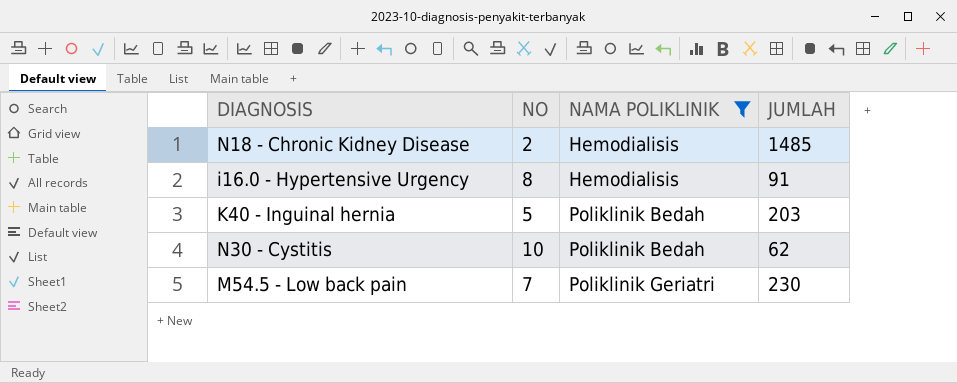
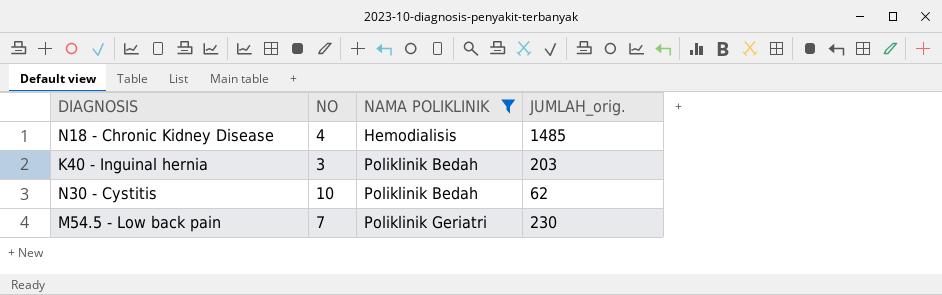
column name: JUMLAH -> JUMLAH_orig.
row i16.0 - Hypertensive Urgency: 8 | Hemodialisis | 91 -> none
N18 - Chronic Kidney Disease | NO: 2 -> 4
K40 - Inguinal hernia | NO: 5 -> 3

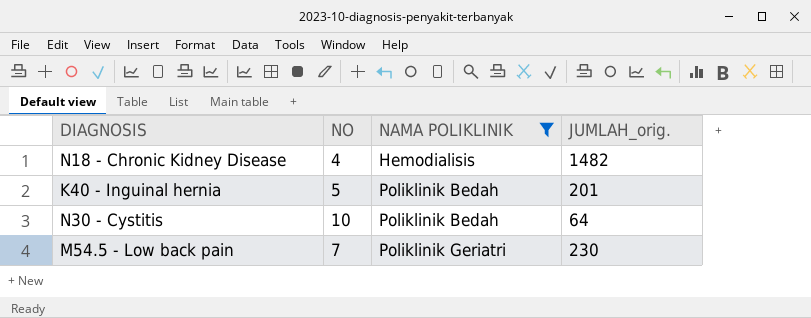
N18 - Chronic Kidney Disease | JUMLAH_orig.: 1485 -> 1482
K40 - Inguinal hernia | NO: 3 -> 5
K40 - Inguinal hernia | JUMLAH_orig.: 203 -> 201
N30 - Cystitis | JUMLAH_orig.: 62 -> 64

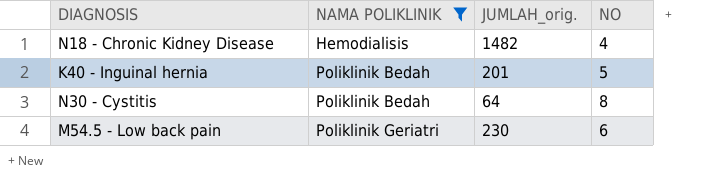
column NO | position: 2 -> 4
N30 - Cystitis | NO: 10 -> 8
M54.5 - Low back pain | NO: 7 -> 6

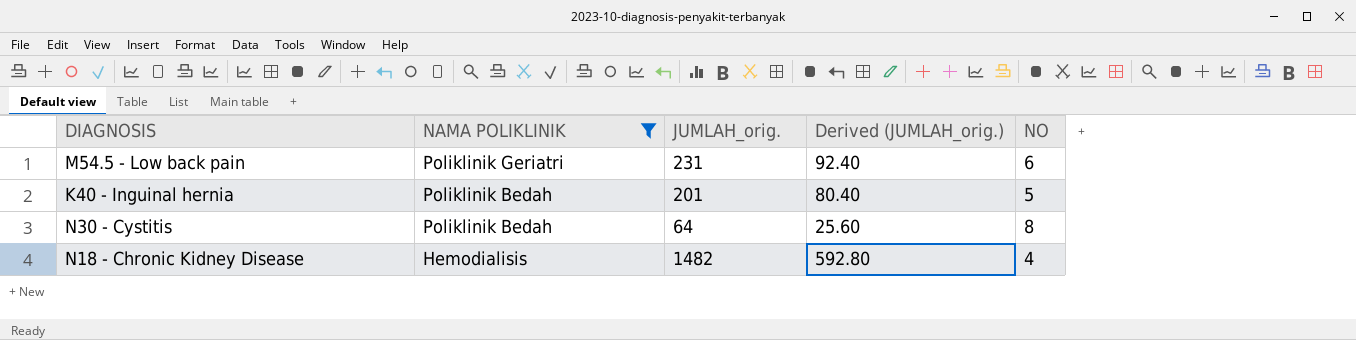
row order: NAMA POLIKLINIK ascending -> NAMA POLIKLINIK descending
column Derived (JUMLAH_orig.) | formula: none -> [JUMLAH_orig.] * 0.4
M54.5 - Low back pain | JUMLAH_orig.: 230 -> 231

